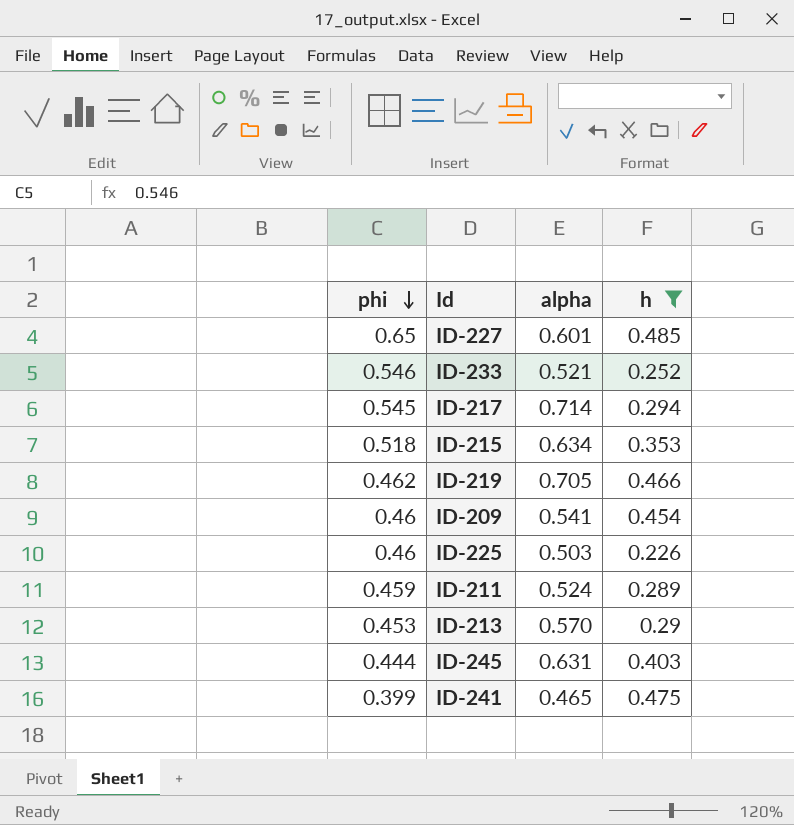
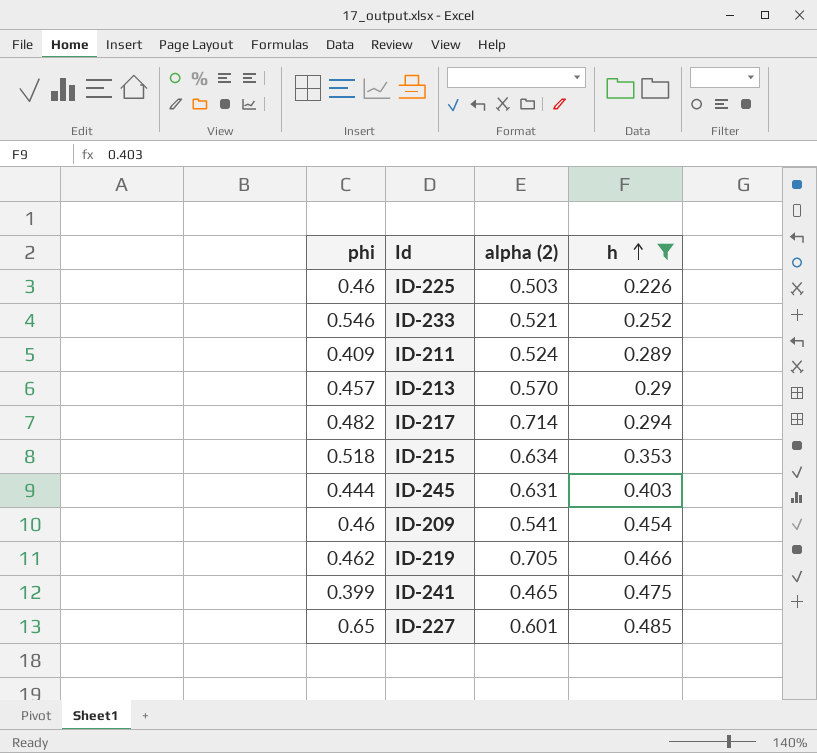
row order: phi descending -> h ascending
column name: alpha -> alpha (2)
ID-211 | phi: 0.459 -> 0.409
ID-213 | phi: 0.453 -> 0.457
ID-217 | phi: 0.545 -> 0.482

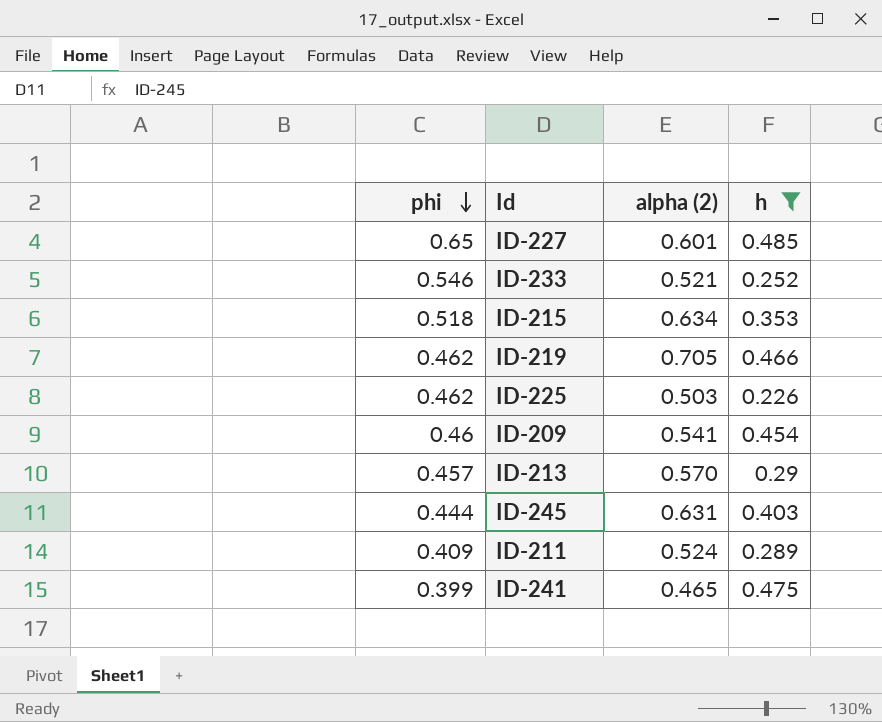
row order: h ascending -> phi descending
row ID-217: 0.482 | 0.714 | 0.294 -> none
ID-225 | phi: 0.46 -> 0.462

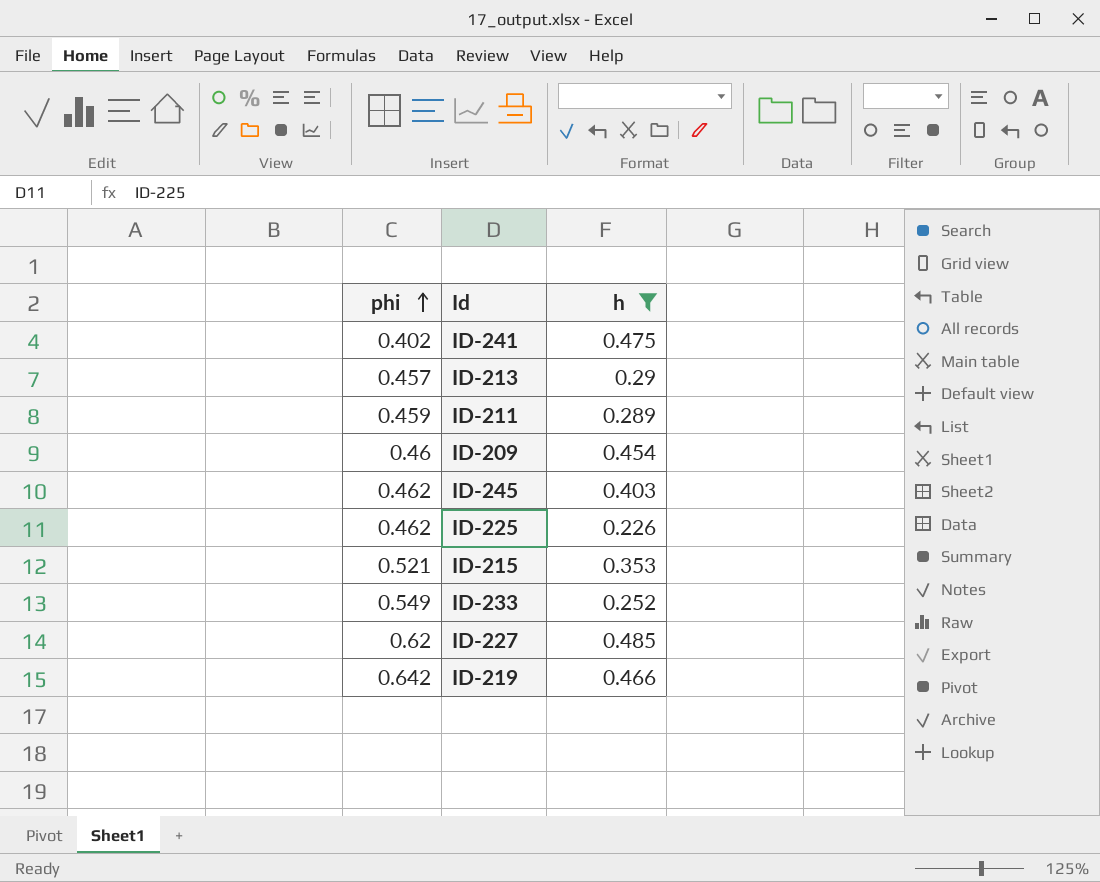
row order: phi descending -> phi ascending
column alpha (2) | position: 3 -> none
ID-241 | phi: 0.399 -> 0.402
ID-211 | phi: 0.409 -> 0.459
ID-245 | phi: 0.444 -> 0.462
ID-215 | phi: 0.518 -> 0.521
ID-233 | phi: 0.546 -> 0.549
ID-227 | phi: 0.65 -> 0.62
ID-219 | phi: 0.462 -> 0.642

